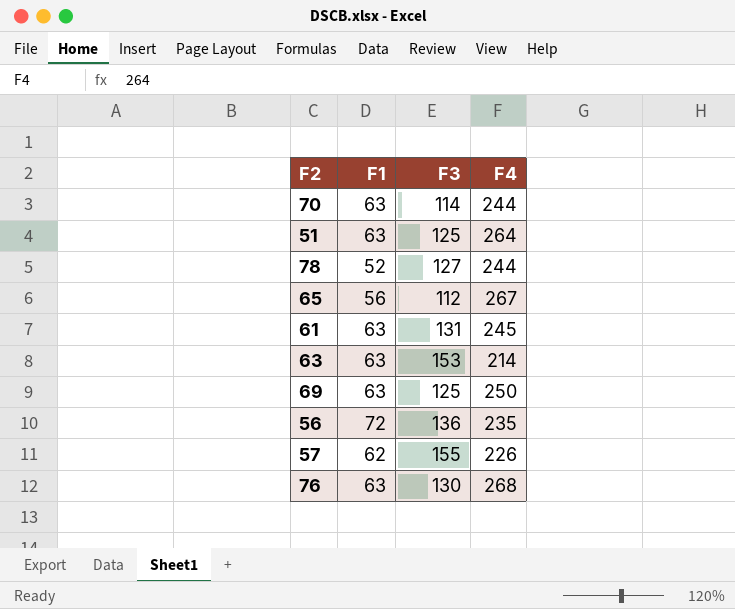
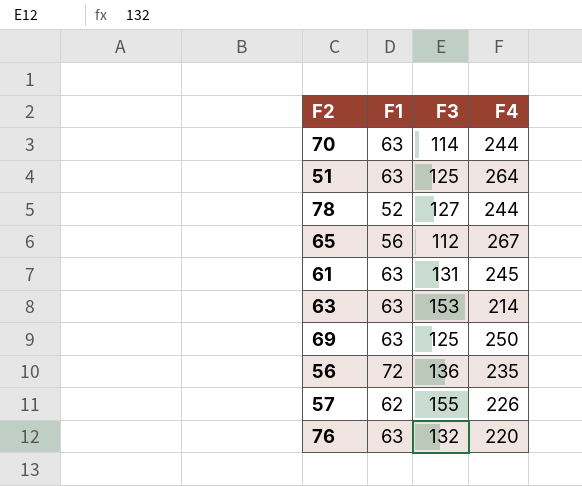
76 | F3: 130 -> 132
76 | F4: 268 -> 220

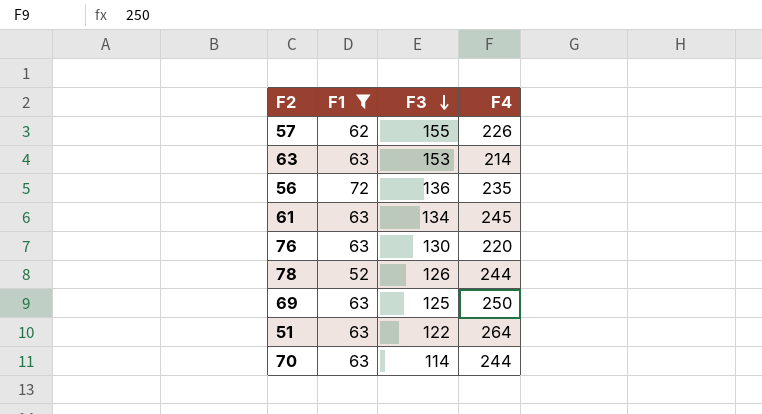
filter: none -> F1 != 56
row order: none -> F3 descending
61 | F3: 131 -> 134
76 | F3: 132 -> 130
78 | F3: 127 -> 126
51 | F3: 125 -> 122

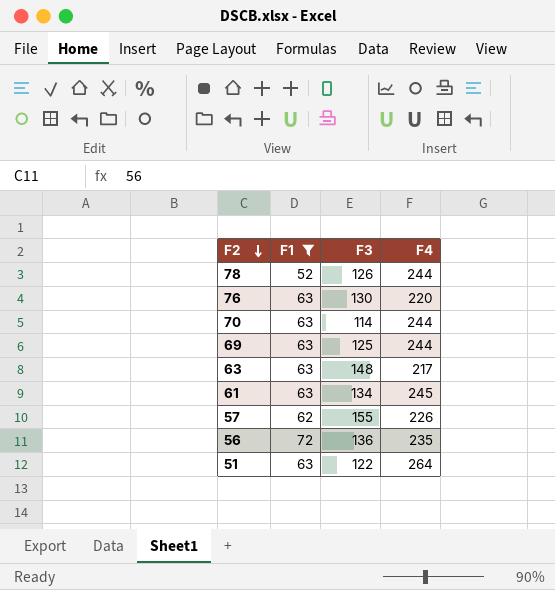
row order: F3 descending -> F2 descending
69 | F4: 250 -> 244
63 | F3: 153 -> 148
63 | F4: 214 -> 217

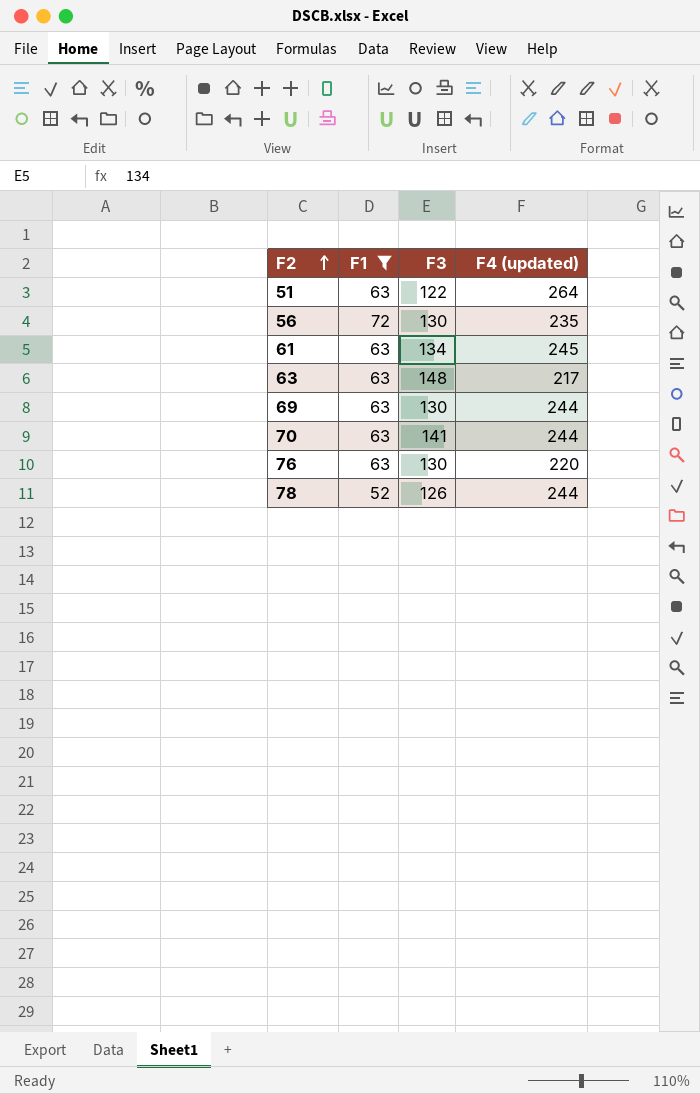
row order: F2 descending -> F2 ascending
column name: F4 -> F4 (updated)
row 57: 62 | 155 | 226 -> none
56 | F3: 136 -> 130
69 | F3: 125 -> 130
70 | F3: 114 -> 141

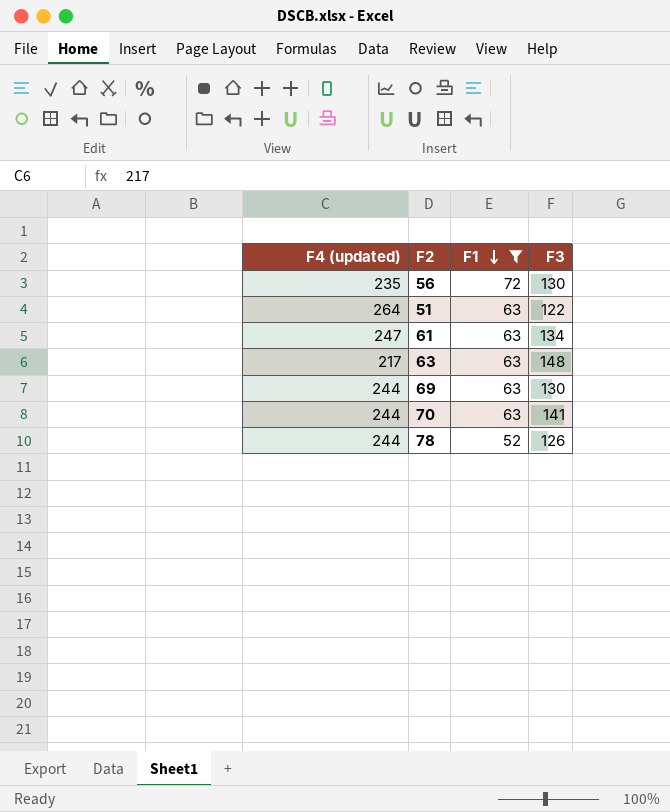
row order: F2 ascending -> F1 descending
column F4 (updated) | position: 4 -> 1
row 76: 63 | 130 | 220 -> none
61 | F4 (updated): 245 -> 247

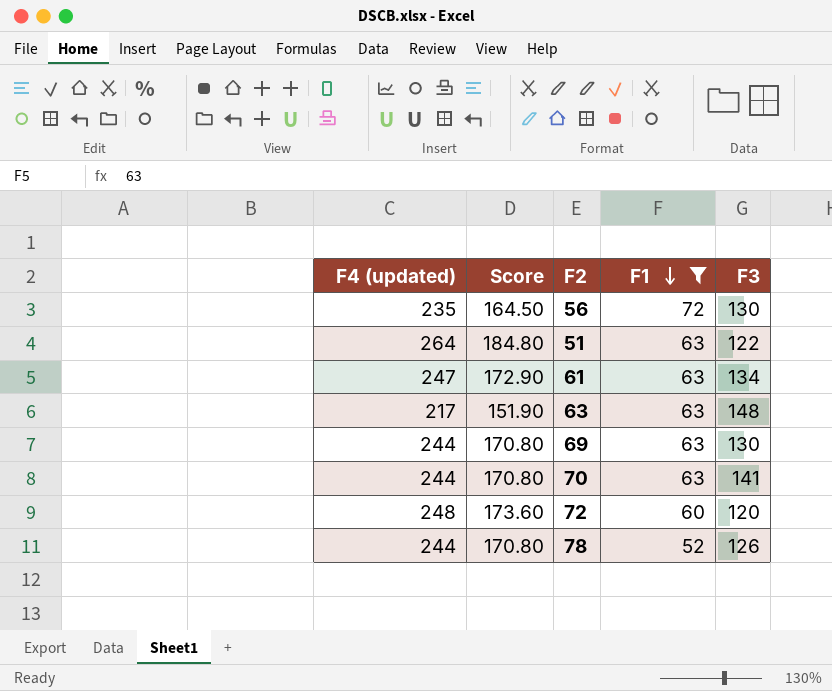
column Score | formula: none -> [F4 (updated)] * 0.7
row 72: none -> 248 | 173.60 | 60 | 120

